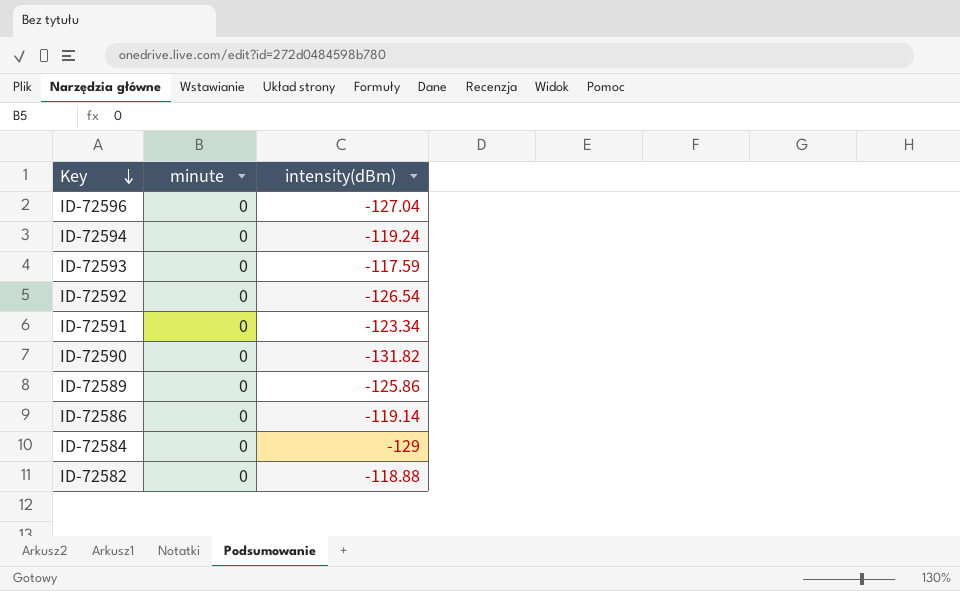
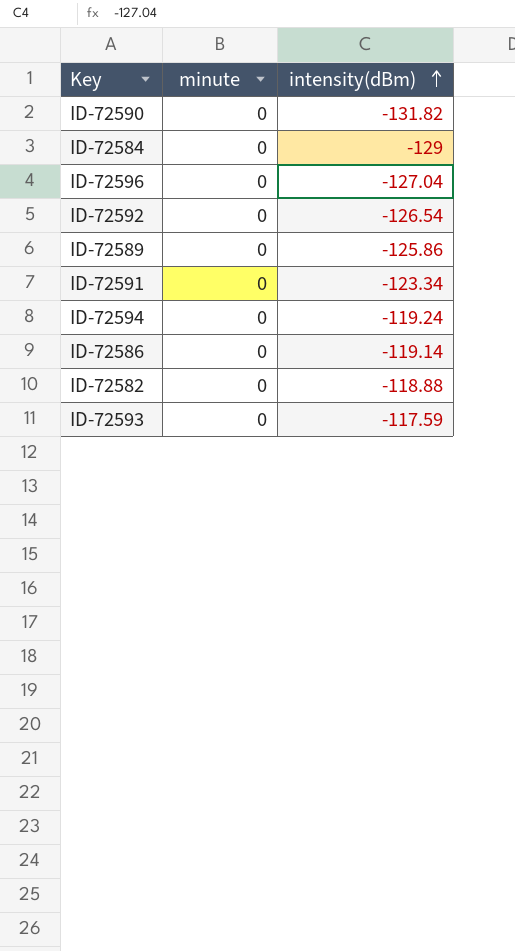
row order: Key descending -> intensity(dBm) ascending

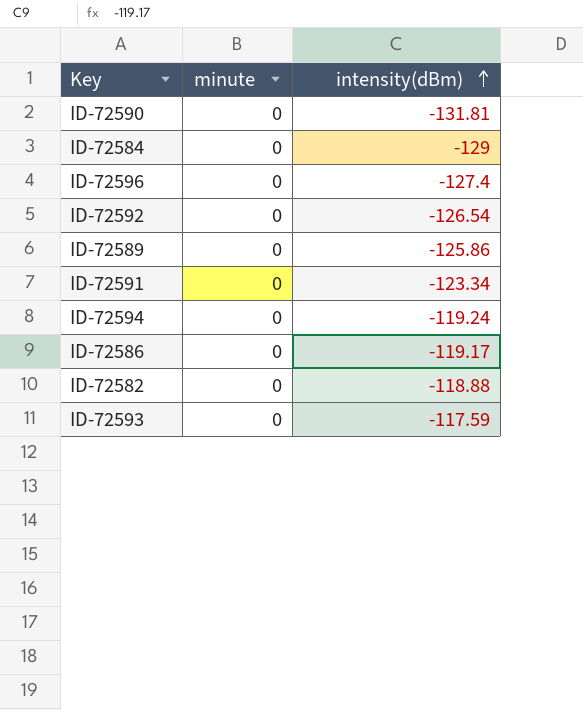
ID-72590 | intensity(dBm): -131.82 -> -131.81
ID-72596 | intensity(dBm): -127.04 -> -127.4
ID-72586 | intensity(dBm): -119.14 -> -119.17

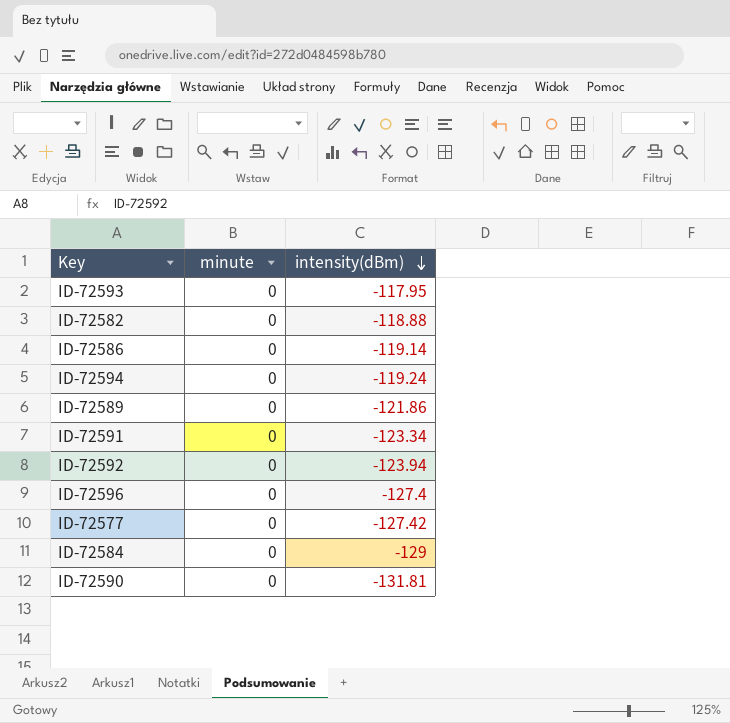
row order: intensity(dBm) ascending -> intensity(dBm) descending
ID-72593 | intensity(dBm): -117.59 -> -117.95
ID-72586 | intensity(dBm): -119.17 -> -119.14
ID-72589 | intensity(dBm): -125.86 -> -121.86
ID-72592 | intensity(dBm): -126.54 -> -123.94
row ID-72577: none -> 0 | -127.42

